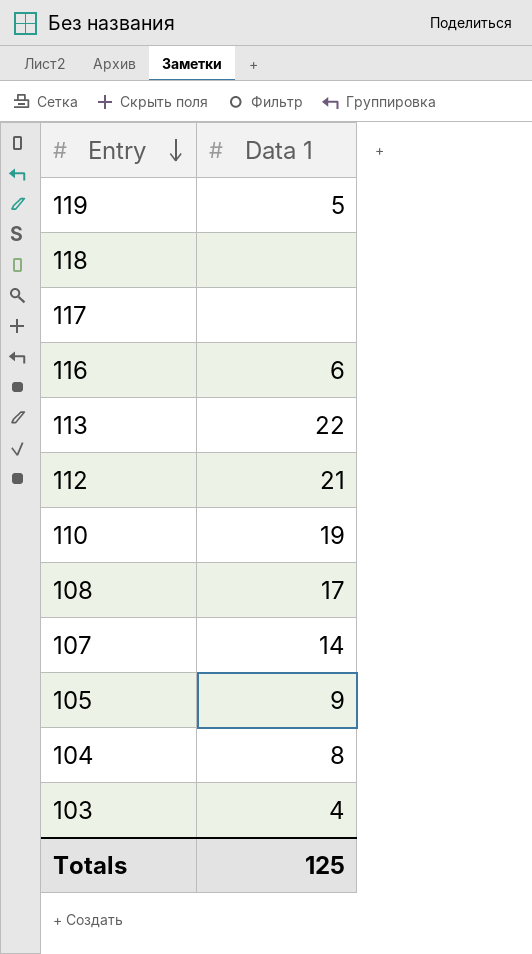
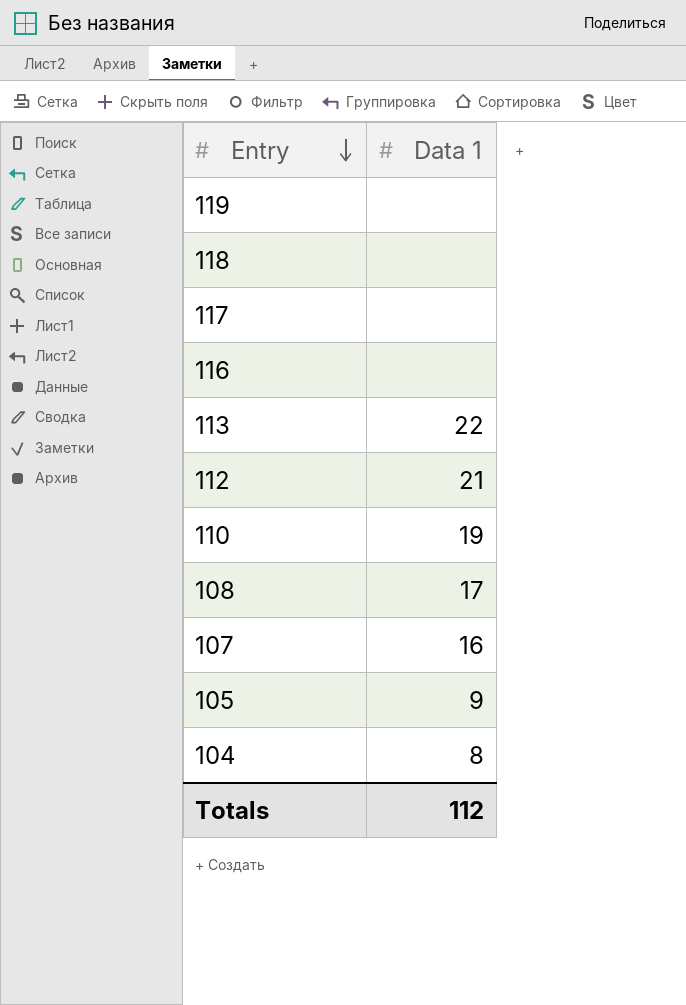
row 103: 4 -> none
119 | Data 1: 5 -> none
116 | Data 1: 6 -> none
107 | Data 1: 14 -> 16
Totals | Data 1: 125 -> 112

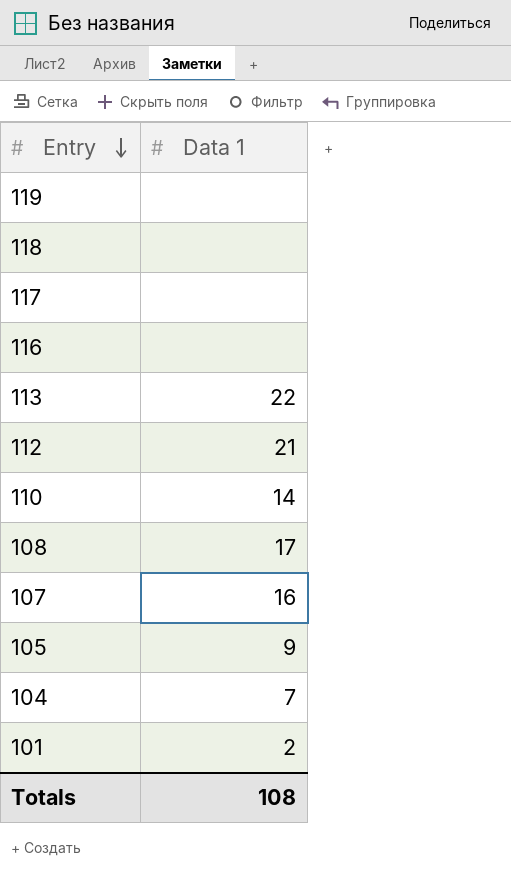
110 | Data 1: 19 -> 14
104 | Data 1: 8 -> 7
row 101: none -> 2
Totals | Data 1: 112 -> 108

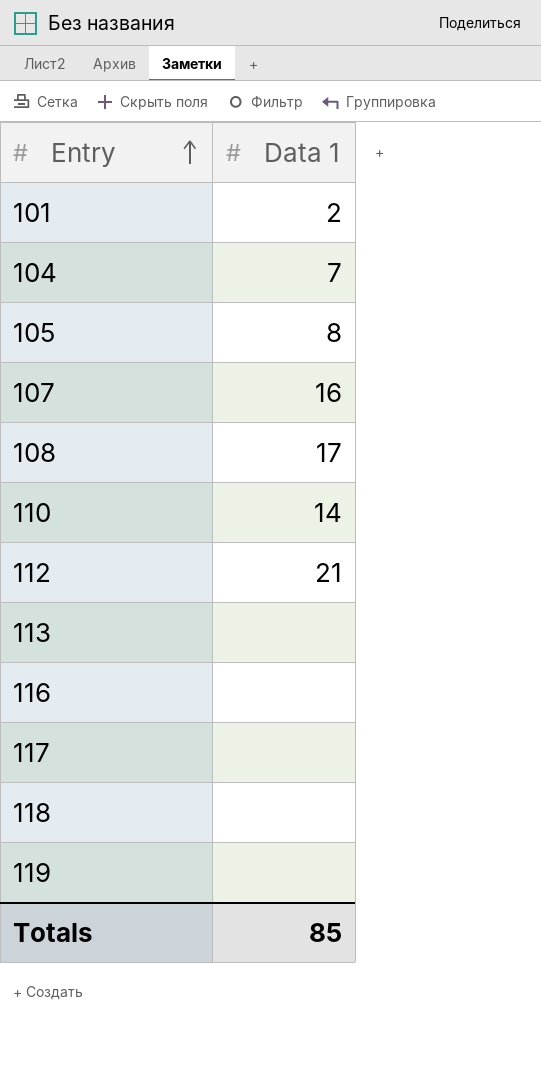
row order: Entry descending -> Entry ascending
105 | Data 1: 9 -> 8
113 | Data 1: 22 -> none
Totals | Data 1: 108 -> 85

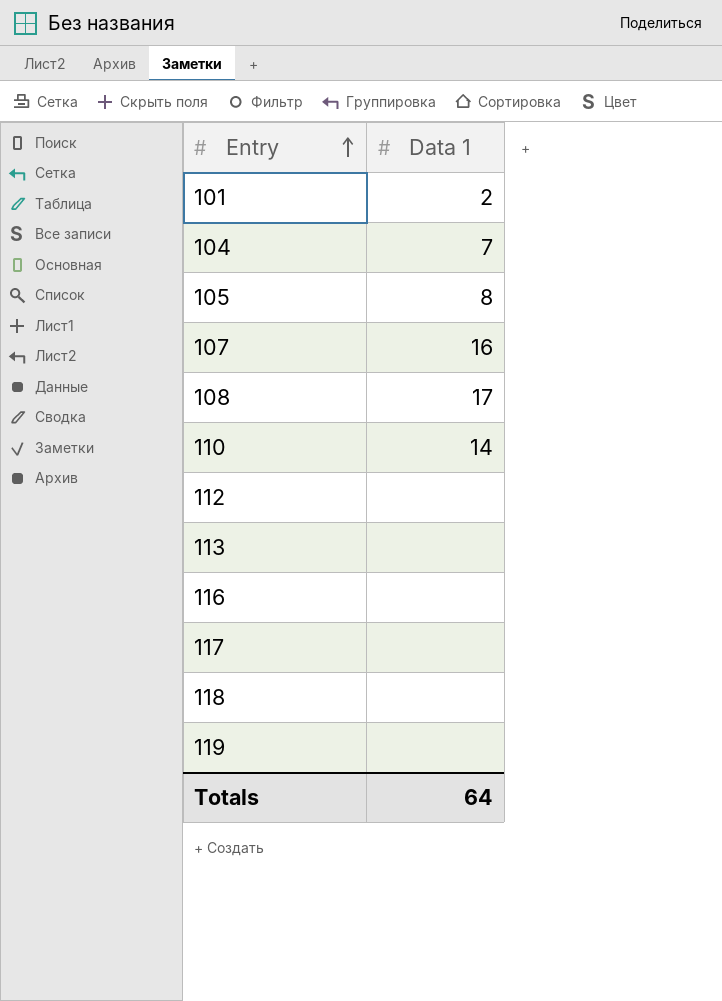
112 | Data 1: 21 -> none
Totals | Data 1: 85 -> 64

